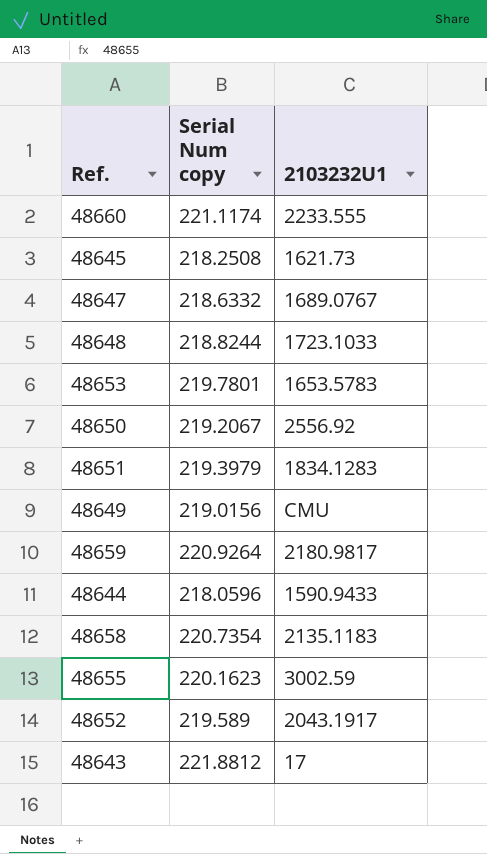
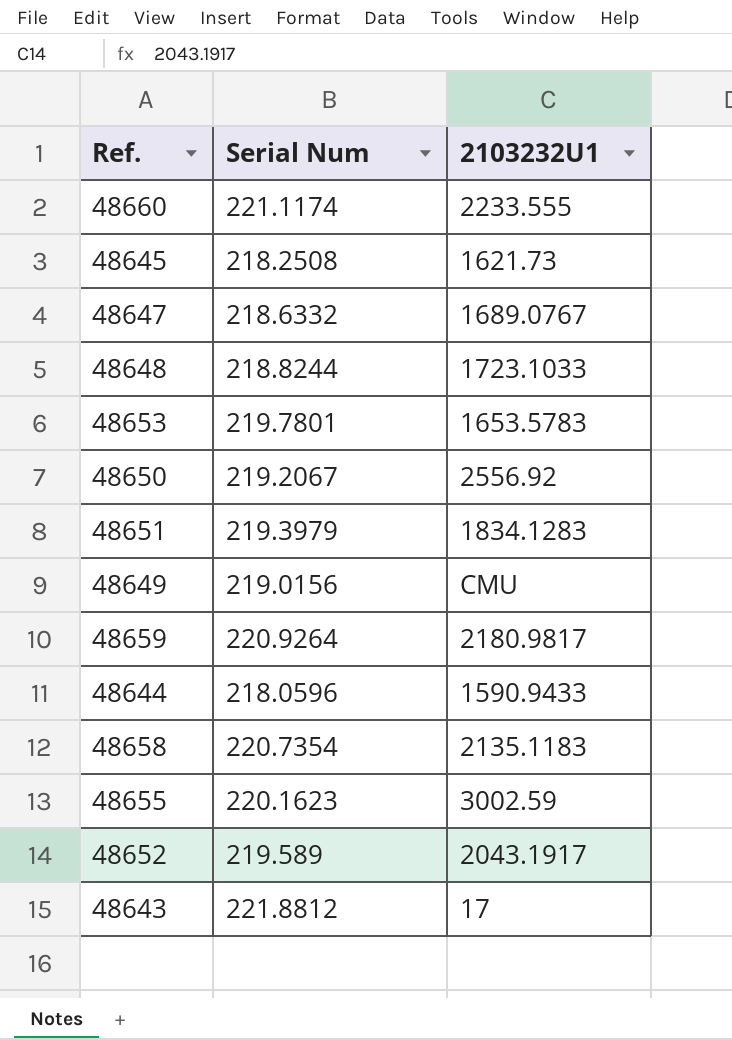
column name: Serial Num copy -> Serial Num

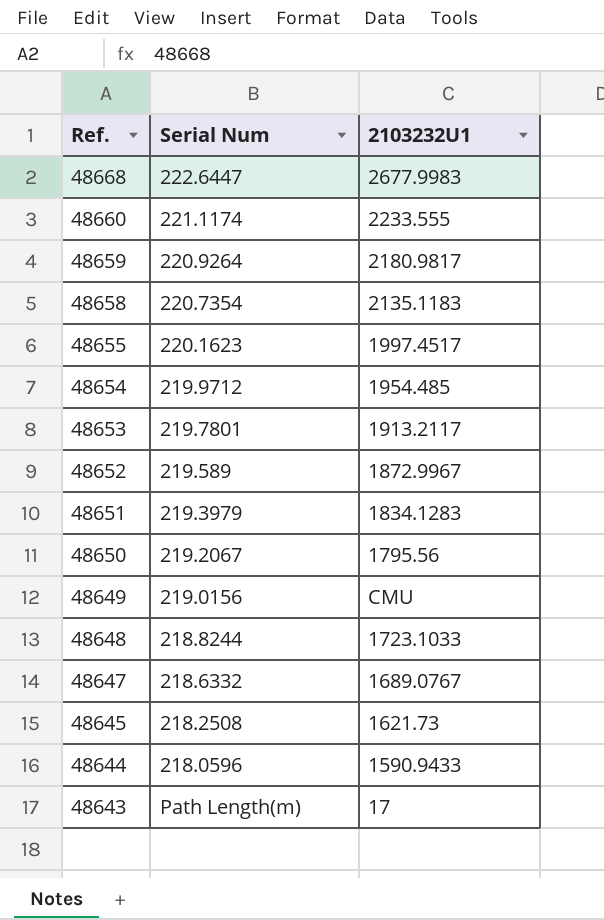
row order: none -> Ref. descending
row 48668: none -> 222.6447 | 2677.9983
48655 | 2103232U1: 3002.59 -> 1997.4517
row 48654: none -> 219.9712 | 1954.485
48653 | 2103232U1: 1653.5783 -> 1913.2117
48652 | 2103232U1: 2043.1917 -> 1872.9967
48650 | 2103232U1: 2556.92 -> 1795.56
48643 | Serial Num: 221.8812 -> Path Length(m)

